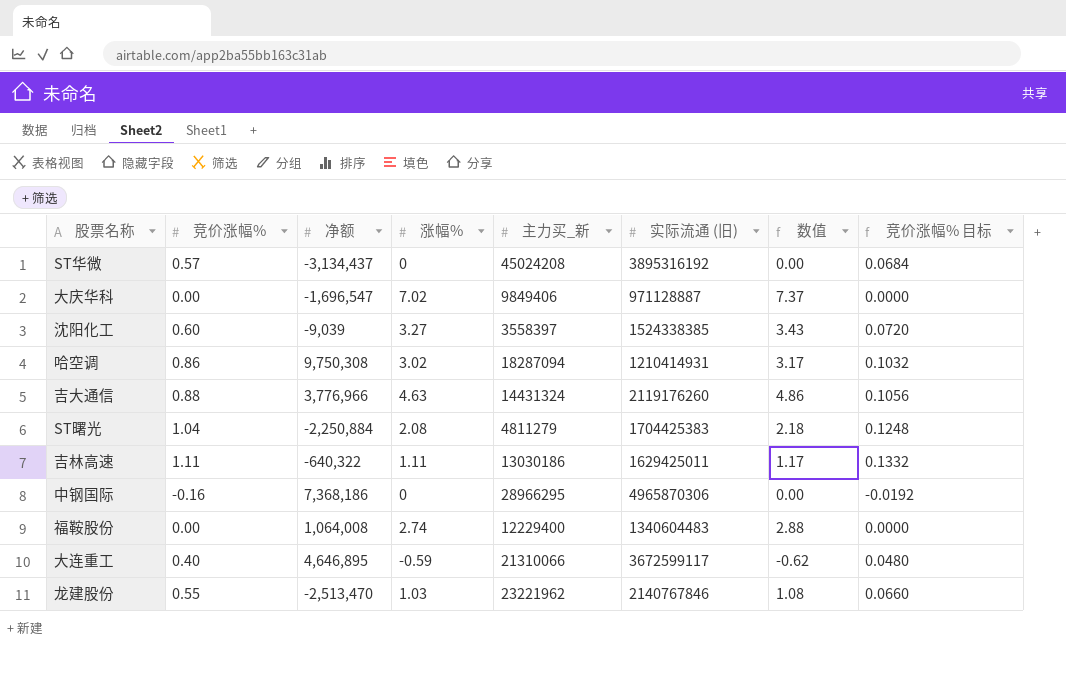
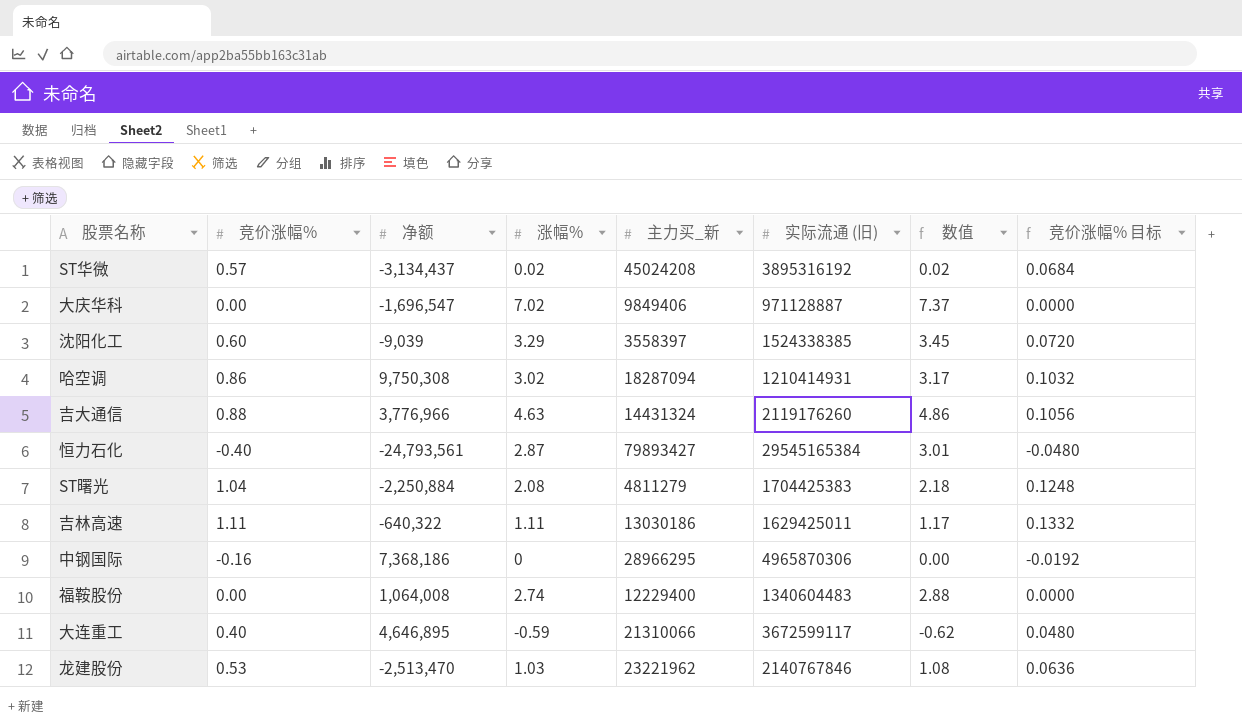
ST华微 | 涨幅%: 0 -> 0.02
ST华微 | 数值: 0.00 -> 0.02
沈阳化工 | 涨幅%: 3.27 -> 3.29
沈阳化工 | 数值: 3.43 -> 3.45
row 恒力石化: none -> -0.40 | -24,793,561 | 2.87 | 79893427 | 29545165384 | 3.01 | -0.0480
龙建股份 | 竞价涨幅%: 0.55 -> 0.53
龙建股份 | 竞价涨幅% 目标: 0.0660 -> 0.0636

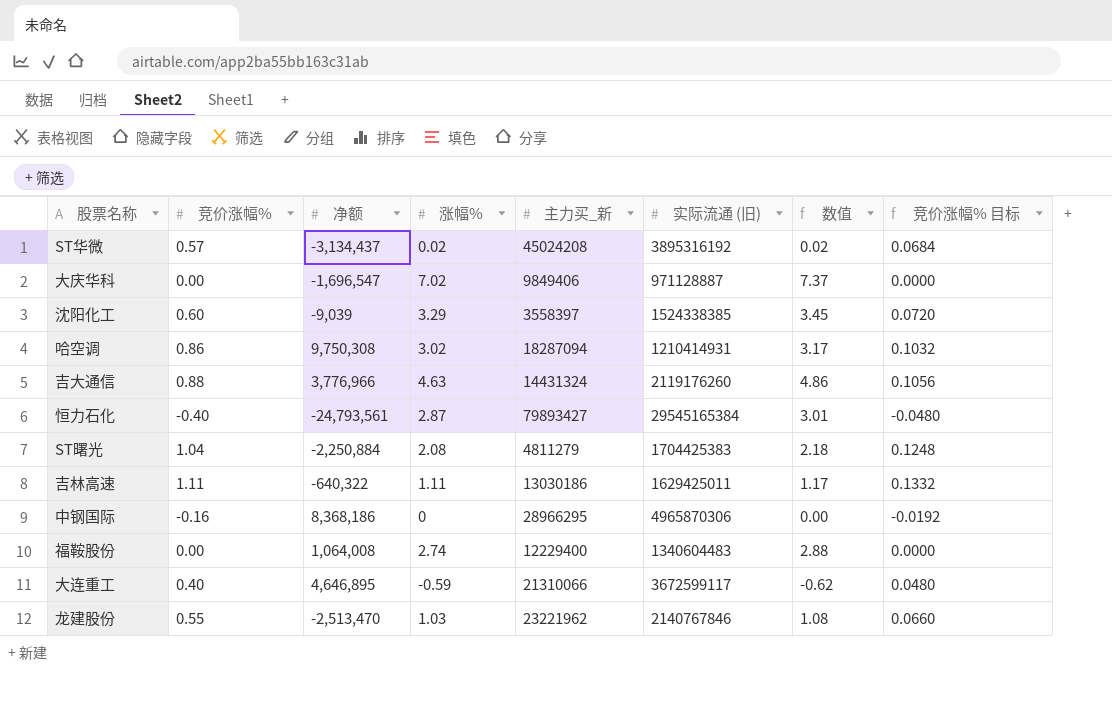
中钢国际 | 净额: 7,368,186 -> 8,368,186
龙建股份 | 竞价涨幅%: 0.53 -> 0.55
龙建股份 | 竞价涨幅% 目标: 0.0636 -> 0.0660

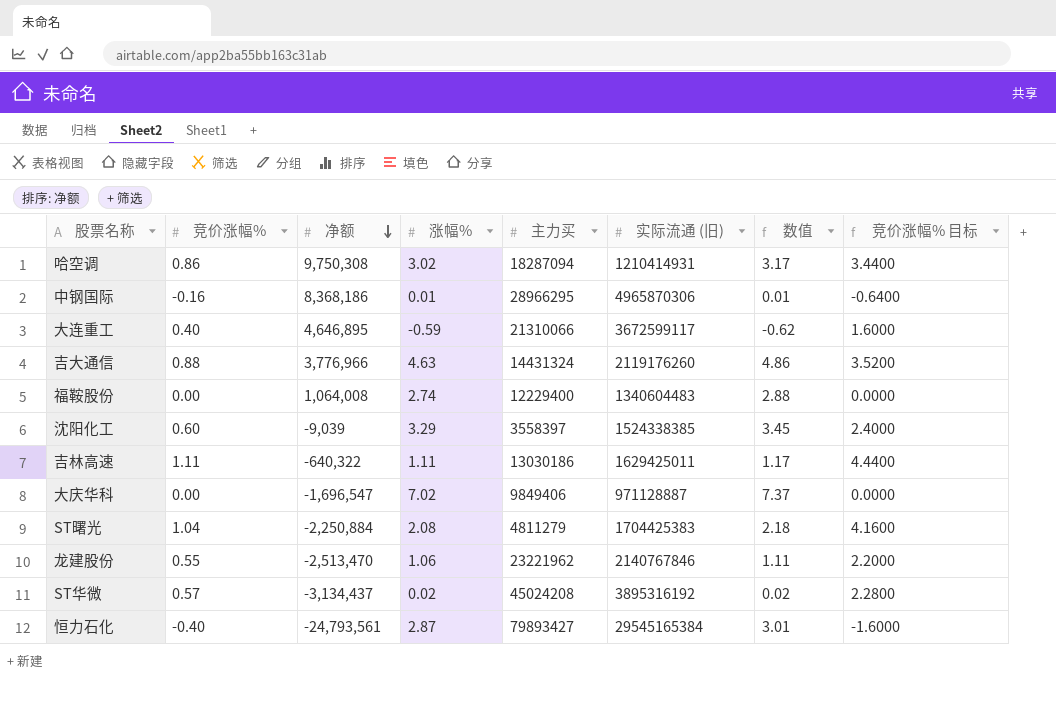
row order: none -> 净额 descending
column name: 主力买_新 -> 主力买
column 竞价涨幅% 目标 | formula: [竞价涨幅%] * 0.12 -> [竞价涨幅%] * 4
中钢国际 | 涨幅%: 0 -> 0.01
中钢国际 | 数值: 0.00 -> 0.01
龙建股份 | 涨幅%: 1.03 -> 1.06
龙建股份 | 数值: 1.08 -> 1.11

